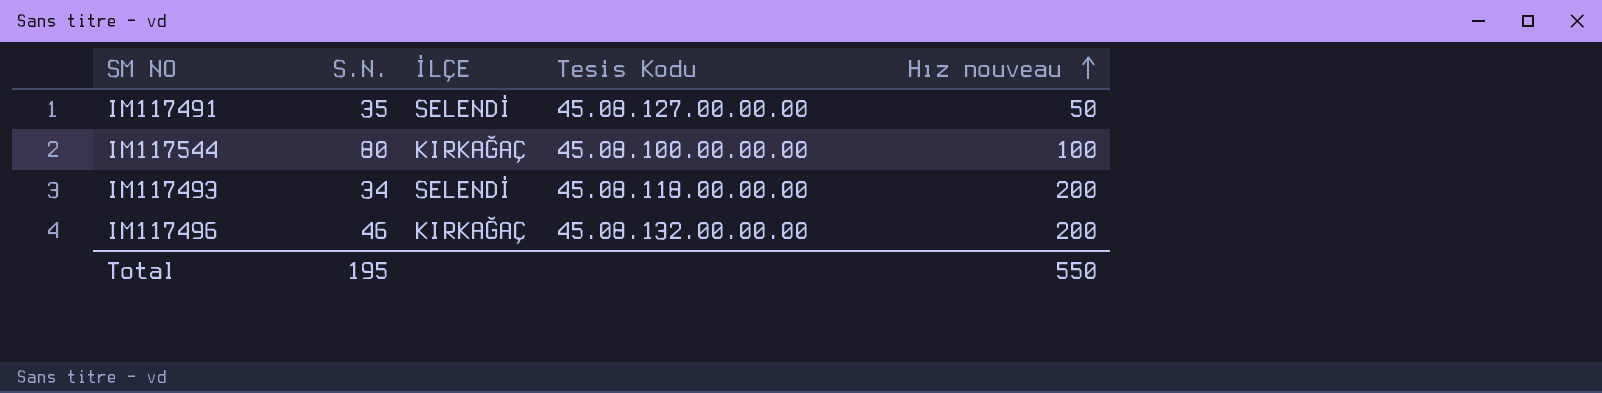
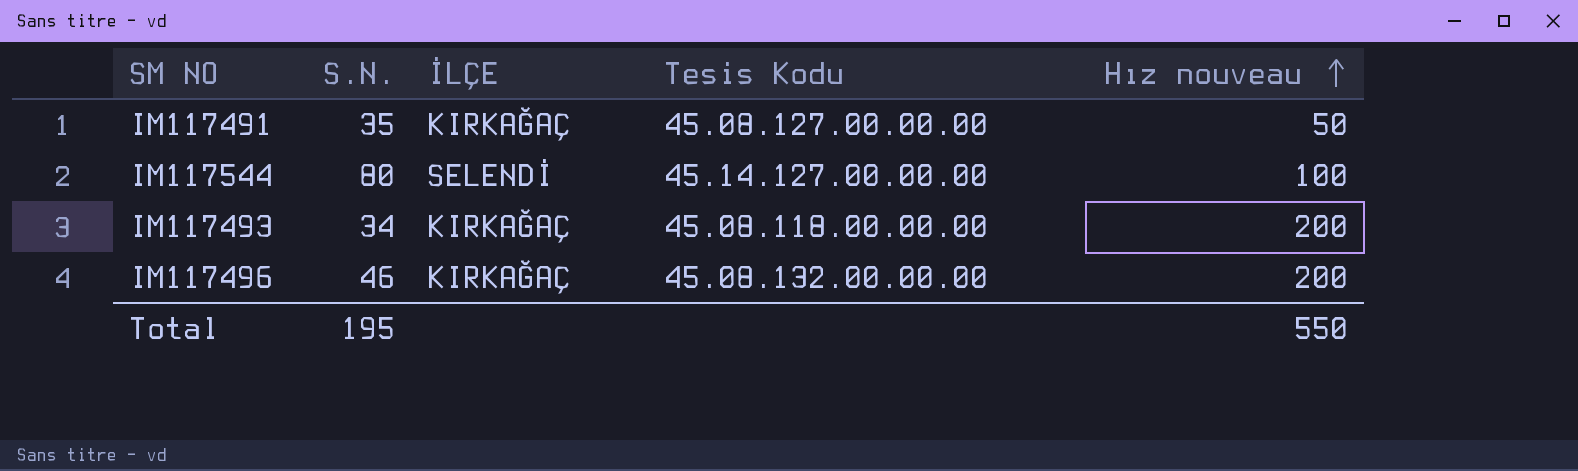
IM117491 | İLÇE: SELENDİ -> KIRKAĞAÇ
IM117544 | İLÇE: KIRKAĞAÇ -> SELENDİ
IM117544 | Tesis Kodu: 45.08.100.00.00.00 -> 45.14.127.00.00.00
IM117493 | İLÇE: SELENDİ -> KIRKAĞAÇ

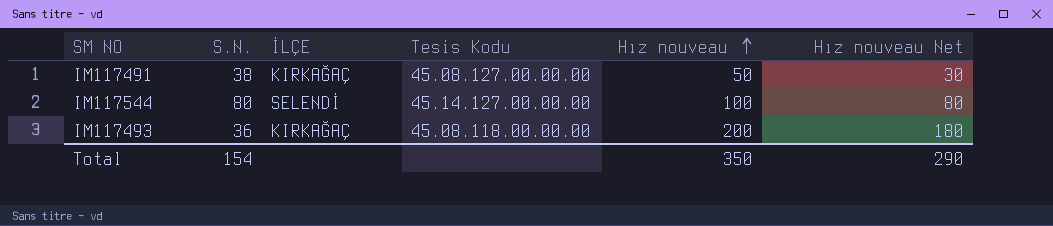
column Hız nouveau Net | formula: none -> [Hız nouveau] - 20
row IM117496: 46 | KIRKAĞAÇ | 45.08.132.00.00.00 | 200 -> none
IM117491 | S.N.: 35 -> 38
IM117493 | S.N.: 34 -> 36
Total | S.N.: 195 -> 154
Total | Hız nouveau: 550 -> 350

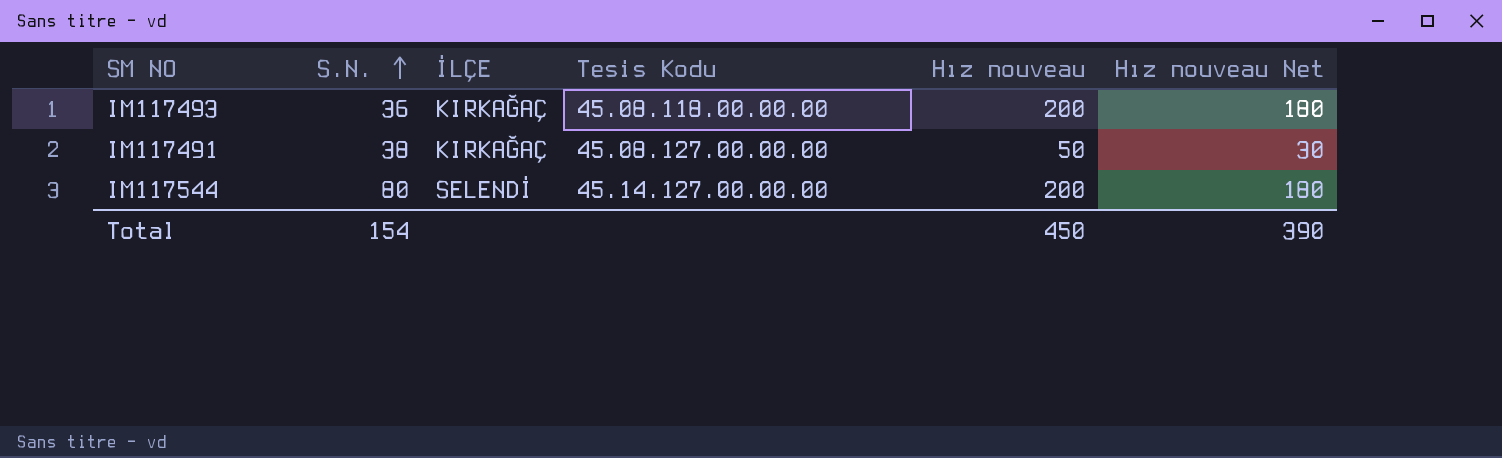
row order: Hız nouveau ascending -> S.N. ascending
IM117544 | Hız nouveau: 100 -> 200
IM117544 | Hız nouveau Net: 80 -> 180
Total | Hız nouveau: 350 -> 450
Total | Hız nouveau Net: 290 -> 390

